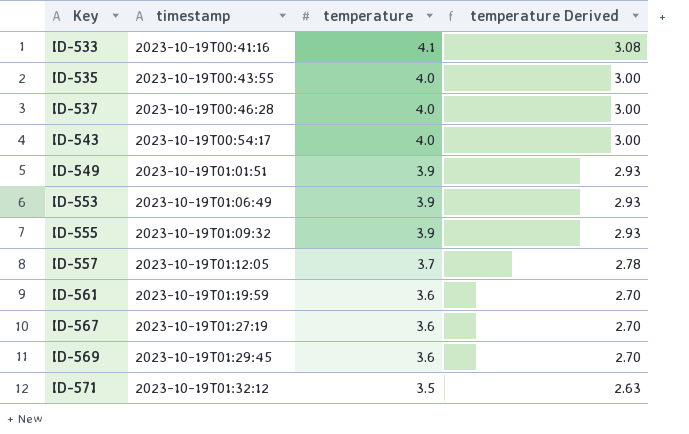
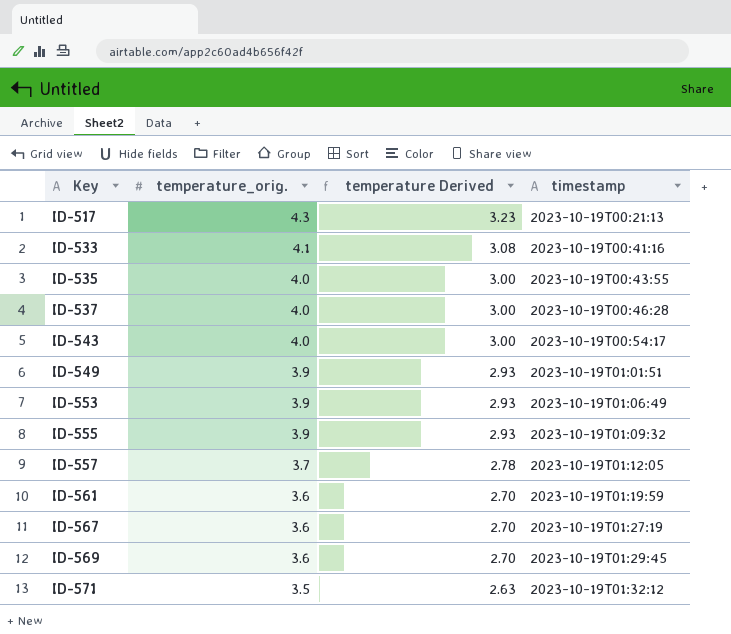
column name: temperature -> temperature_orig.
column timestamp | position: 2 -> 4
row ID-517: none -> 4.3 | 3.23 | 2023-10-19T00:21:13

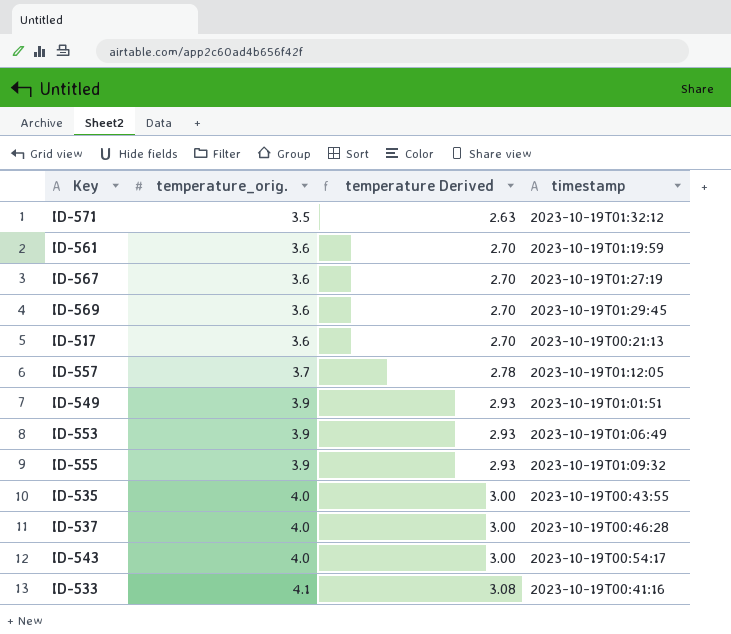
row order: Key ascending -> temperature_orig. ascending
ID-517 | temperature_orig.: 4.3 -> 3.6
ID-517 | temperature Derived: 3.23 -> 2.70

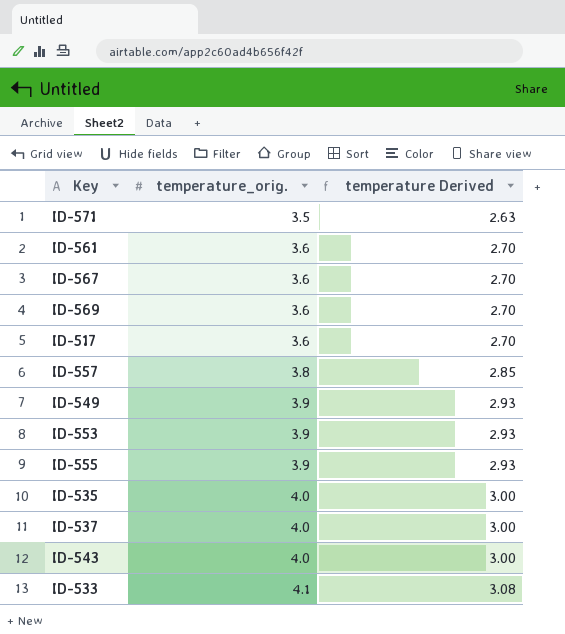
column timestamp | position: 4 -> none
ID-557 | temperature_orig.: 3.7 -> 3.8
ID-557 | temperature Derived: 2.78 -> 2.85

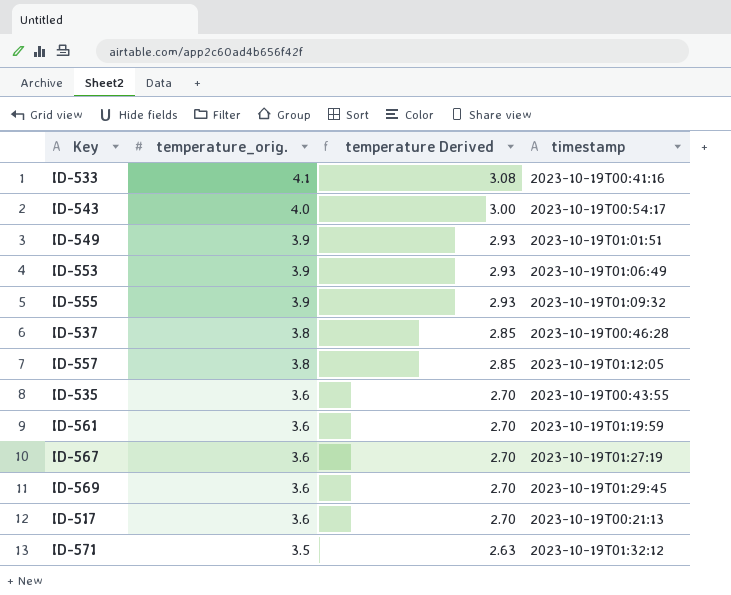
row order: temperature_orig. ascending -> temperature_orig. descending
column timestamp | position: none -> 4
ID-537 | temperature_orig.: 4.0 -> 3.8
ID-537 | temperature Derived: 3.00 -> 2.85
ID-535 | temperature_orig.: 4.0 -> 3.6
ID-535 | temperature Derived: 3.00 -> 2.70

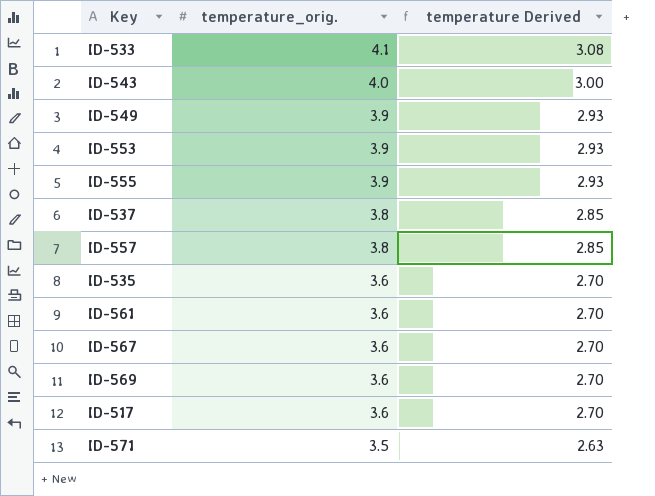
column timestamp | position: 4 -> none

